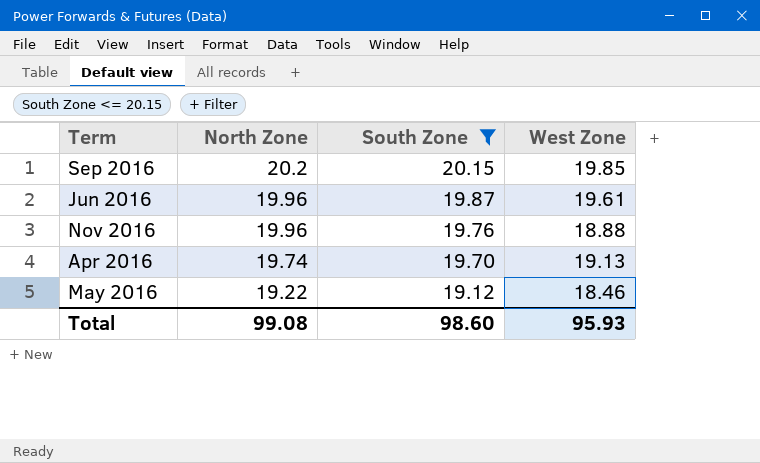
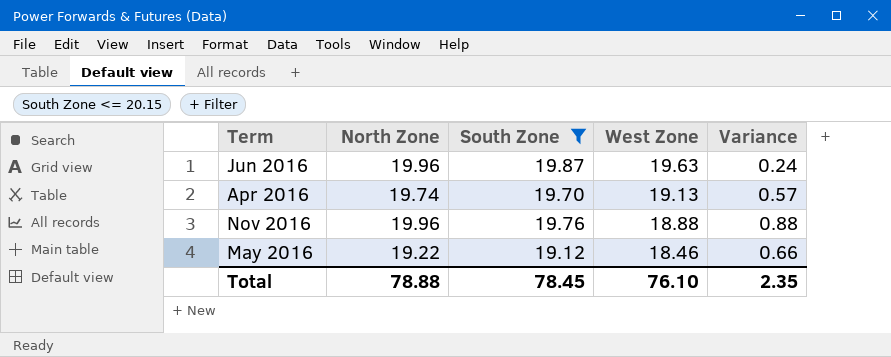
row order: North Zone descending -> West Zone descending
column Variance | formula: none -> [South Zone] - [West Zone]
row Sep 2016: 20.2 | 20.15 | 19.85 -> none
Jun 2016 | West Zone: 19.61 -> 19.63
Total | North Zone: 99.08 -> 78.88
Total | South Zone: 98.60 -> 78.45
Total | West Zone: 95.93 -> 76.10

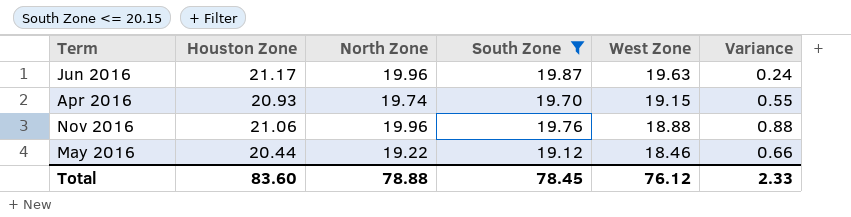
column Houston Zone | position: none -> 2
Apr 2016 | West Zone: 19.13 -> 19.15
Apr 2016 | Variance: 0.57 -> 0.55
Total | West Zone: 76.10 -> 76.12
Total | Variance: 2.35 -> 2.33

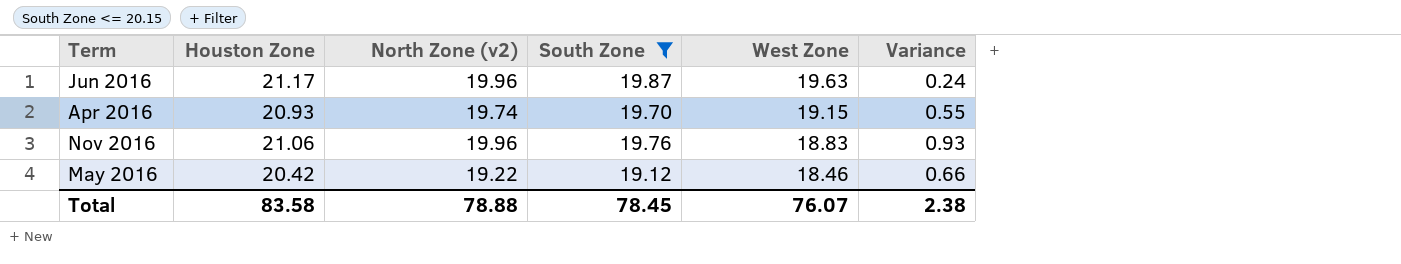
column name: North Zone -> North Zone (v2)
Nov 2016 | West Zone: 18.88 -> 18.83
Nov 2016 | Variance: 0.88 -> 0.93
May 2016 | Houston Zone: 20.44 -> 20.42
Total | Houston Zone: 83.60 -> 83.58
Total | West Zone: 76.12 -> 76.07
Total | Variance: 2.33 -> 2.38

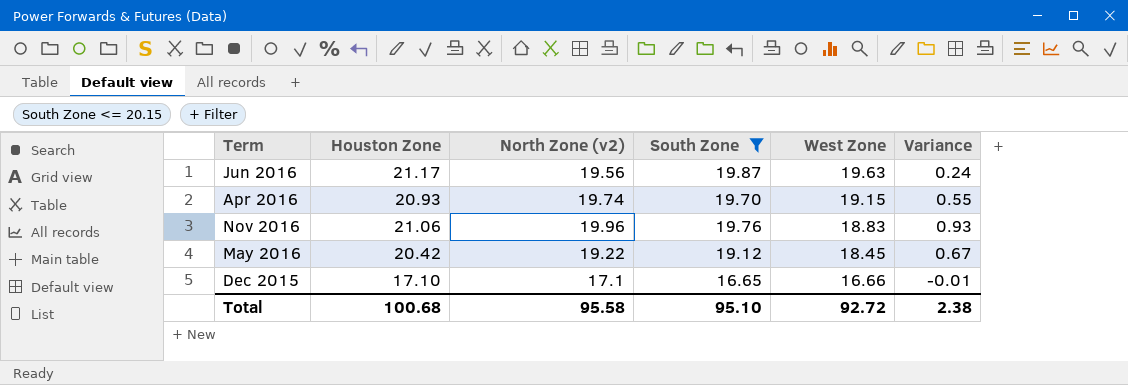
Jun 2016 | North Zone (v2): 19.96 -> 19.56
May 2016 | West Zone: 18.46 -> 18.45
May 2016 | Variance: 0.66 -> 0.67
row Dec 2015: none -> 17.10 | 17.1 | 16.65 | 16.66 | -0.01
Total | Houston Zone: 83.58 -> 100.68
Total | North Zone (v2): 78.88 -> 95.58
Total | South Zone: 78.45 -> 95.10
Total | West Zone: 76.07 -> 92.72

